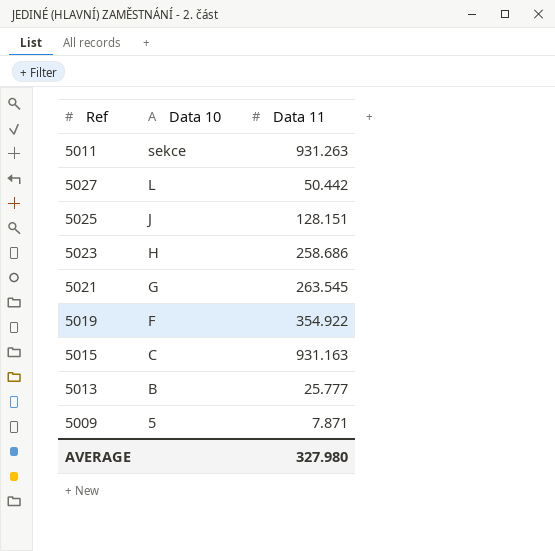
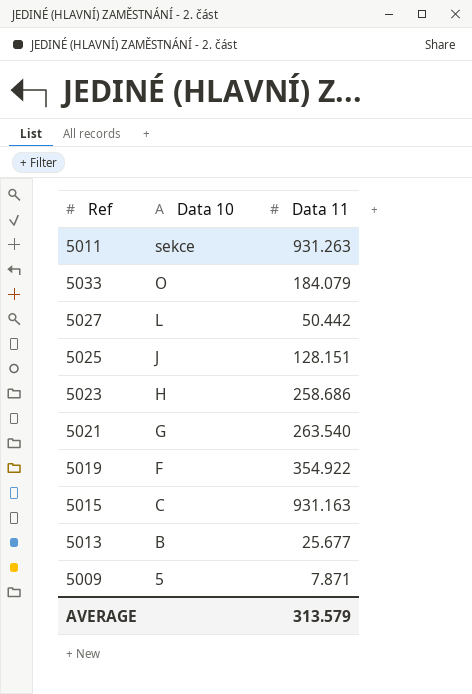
row 5033: none -> O | 184.079
5021 | Data 11: 263.545 -> 263.540
5013 | Data 11: 25.777 -> 25.677
AVERAGE | Data 11: 327.980 -> 313.579

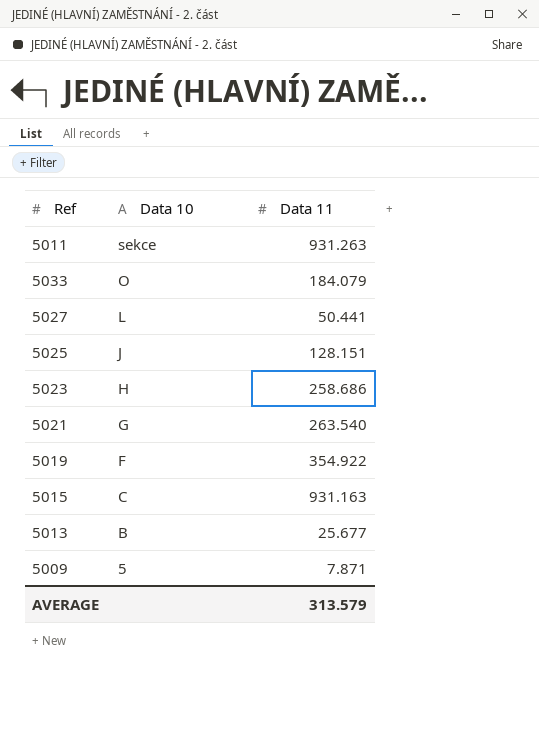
5027 | Data 11: 50.442 -> 50.441

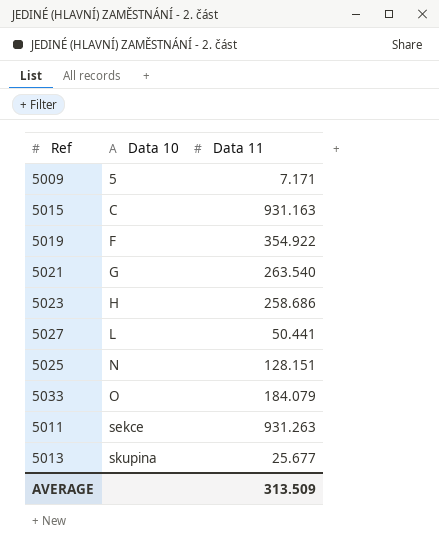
row order: Data 10 descending -> Data 10 ascending
5009 | Data 11: 7.871 -> 7.171
5025 | Data 10: J -> N
5013 | Data 10: B -> skupina
AVERAGE | Data 11: 313.579 -> 313.509

